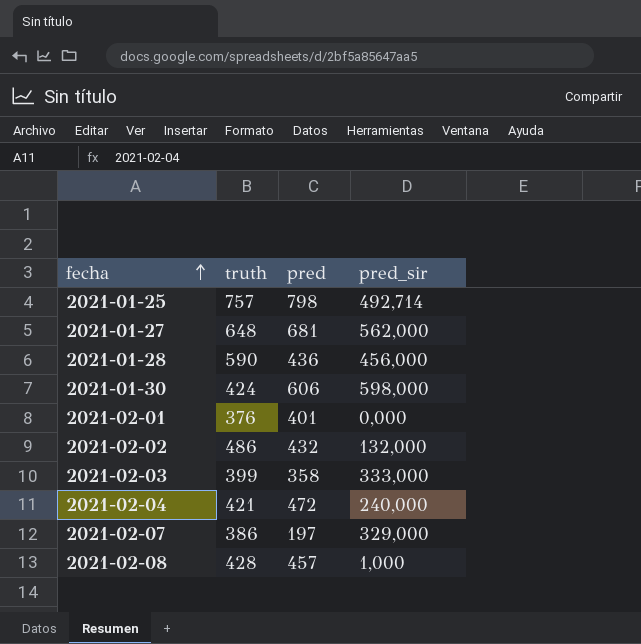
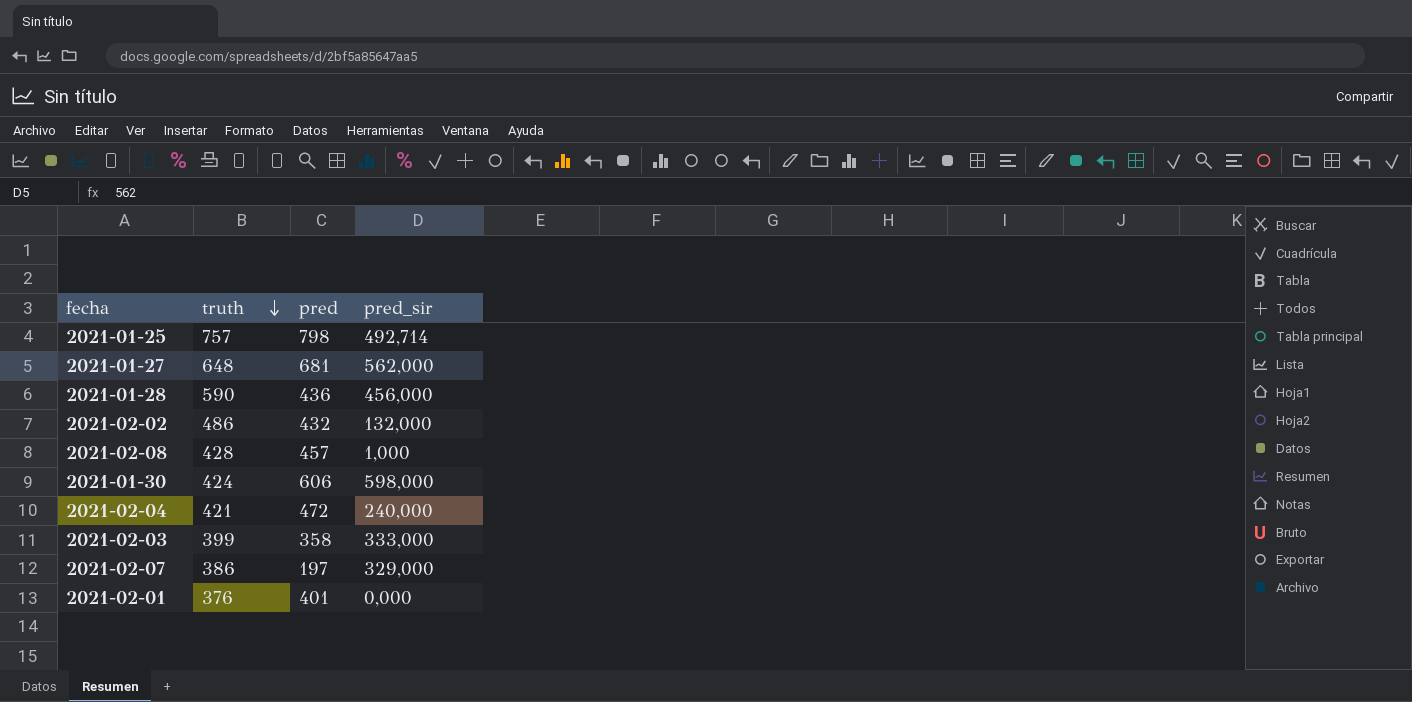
row order: fecha ascending -> truth descending

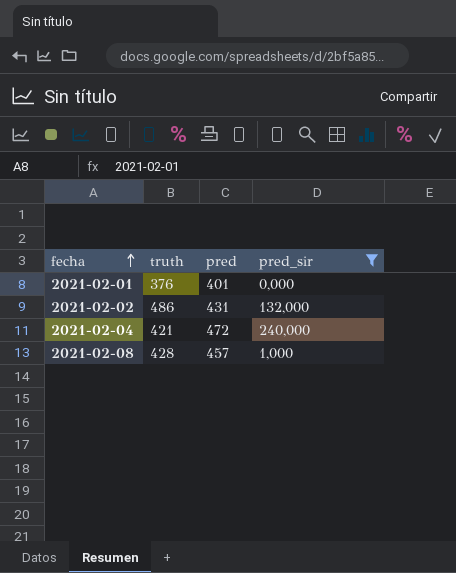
filter: none -> pred_sir <= 240,000
row order: truth descending -> fecha ascending
2021-02-02 | pred: 432 -> 431

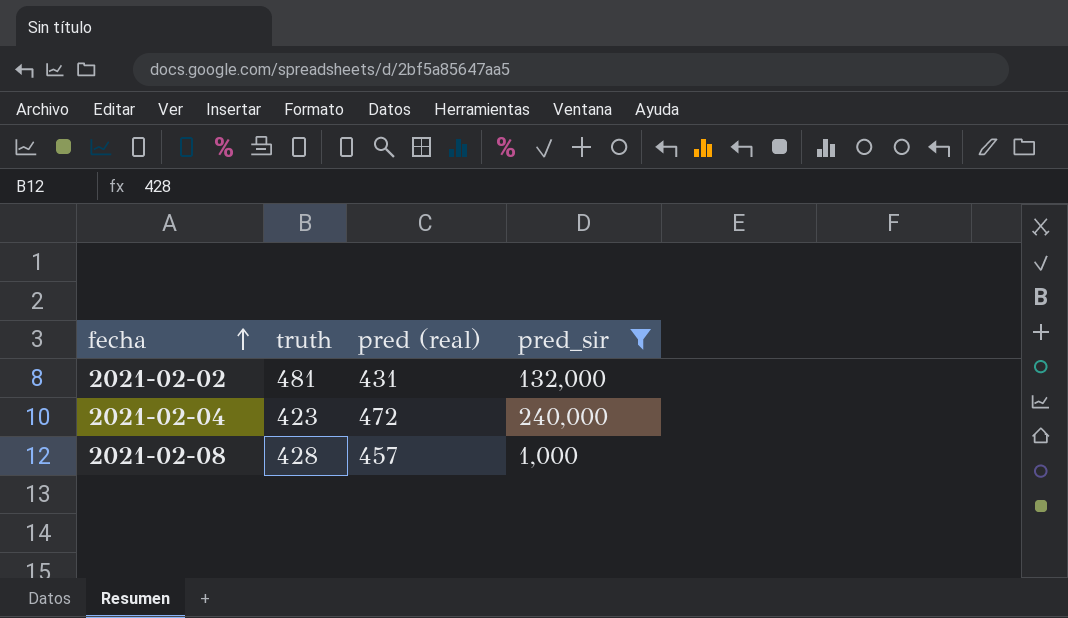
column name: pred -> pred (real)
row 2021-02-01: 376 | 401 | 0,000 -> none
2021-02-02 | truth: 486 -> 481
2021-02-04 | truth: 421 -> 423

